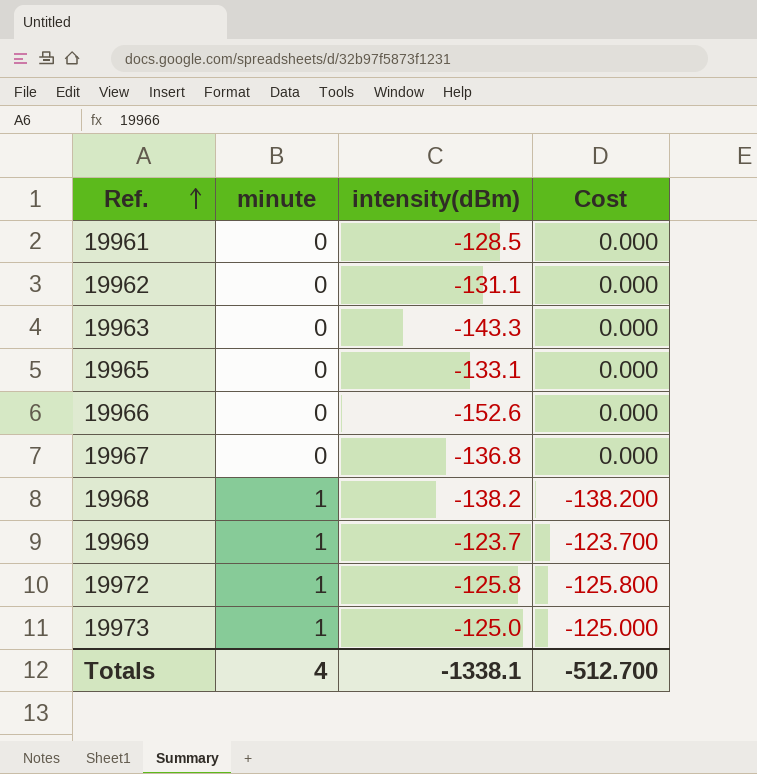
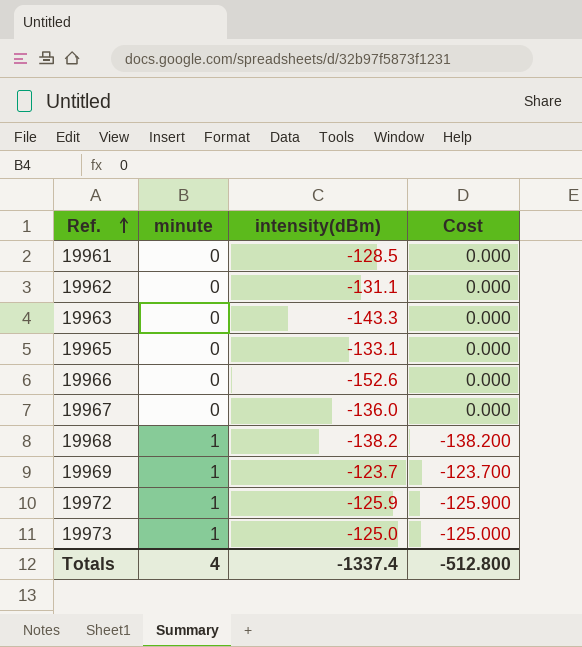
19967 | intensity(dBm): -136.8 -> -136.0
19972 | intensity(dBm): -125.8 -> -125.9
19972 | Cost: -125.800 -> -125.900
Totals | intensity(dBm): -1338.1 -> -1337.4
Totals | Cost: -512.700 -> -512.800

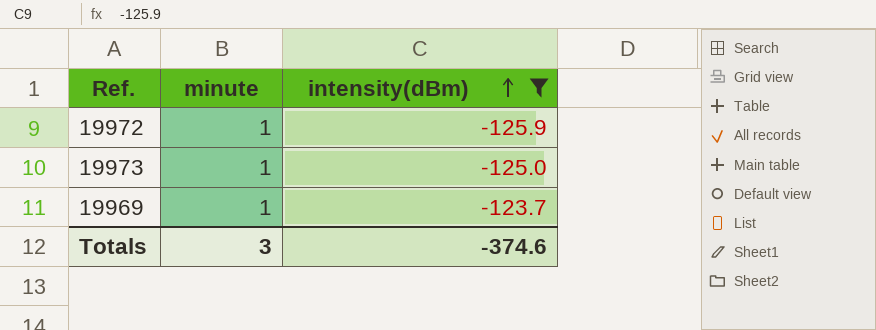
filter: none -> intensity(dBm) >= -125.9
row order: Ref. ascending -> intensity(dBm) ascending
column Cost | formula: [minute] * [intensity(dBm)] -> none
Totals | minute: 4 -> 3
Totals | intensity(dBm): -1337.4 -> -374.6

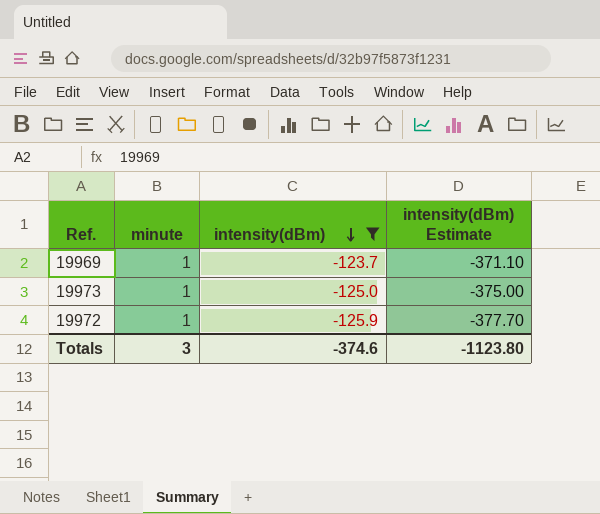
row order: intensity(dBm) ascending -> intensity(dBm) descending
column intensity(dBm) Estimate | formula: none -> [intensity(dBm)] * 3

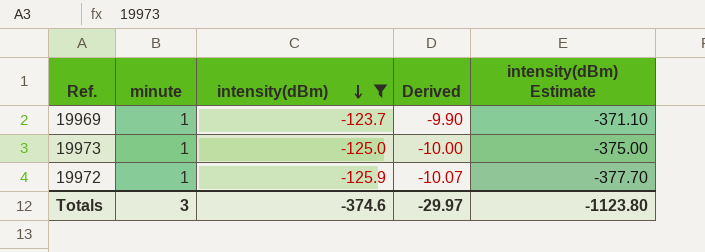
column Derived | formula: none -> [intensity(dBm)] * 0.08

